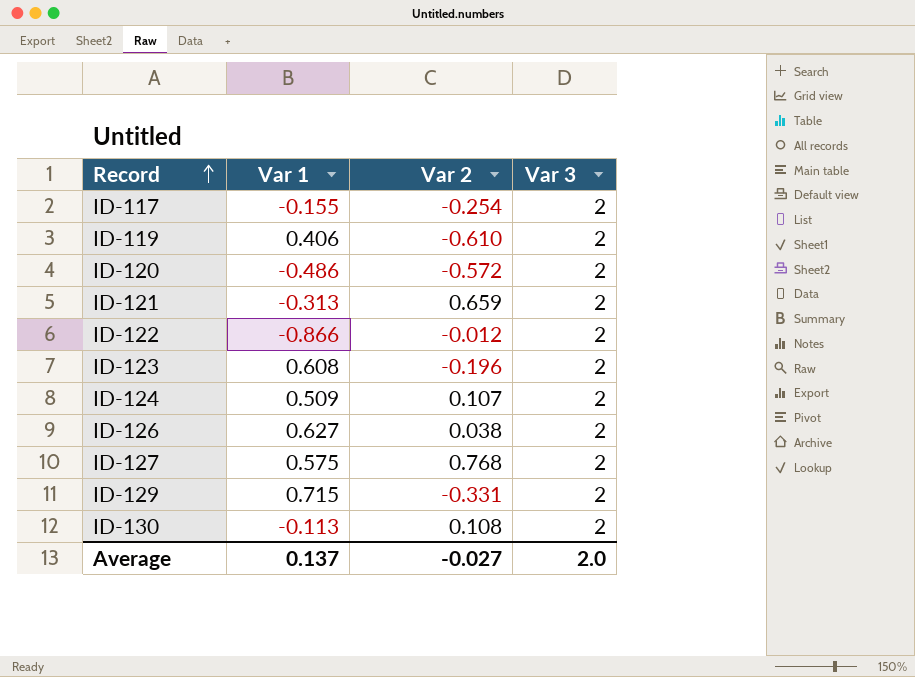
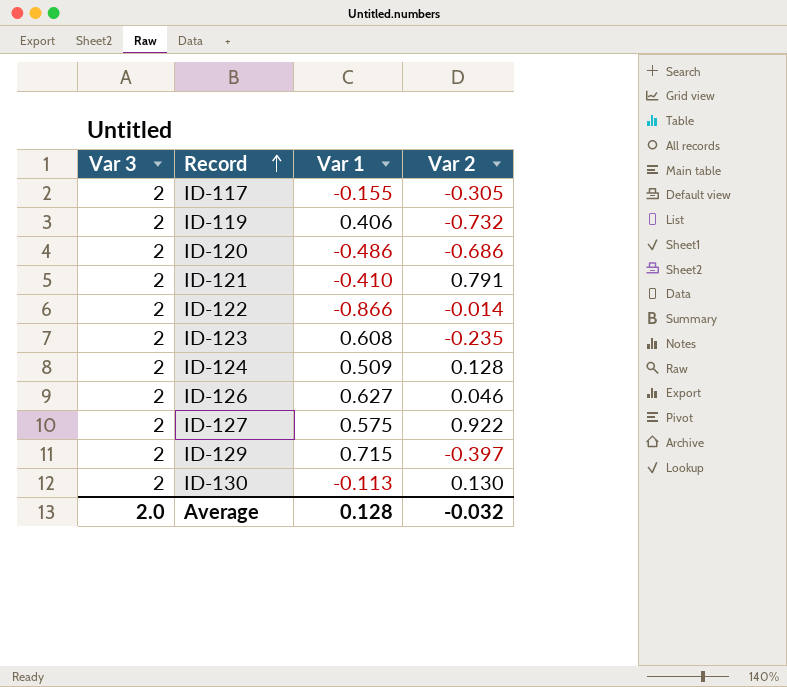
column Var 3 | position: 4 -> 1
ID-117 | Var 2: -0.254 -> -0.305
ID-119 | Var 2: -0.610 -> -0.732
ID-120 | Var 2: -0.572 -> -0.686
ID-121 | Var 1: -0.313 -> -0.410
ID-121 | Var 2: 0.659 -> 0.791
ID-122 | Var 2: -0.012 -> -0.014
ID-123 | Var 2: -0.196 -> -0.235
ID-124 | Var 2: 0.107 -> 0.128
ID-126 | Var 2: 0.038 -> 0.046
ID-127 | Var 2: 0.768 -> 0.922
ID-129 | Var 2: -0.331 -> -0.397
ID-130 | Var 2: 0.108 -> 0.130
Average | Var 1: 0.137 -> 0.128
Average | Var 2: -0.027 -> -0.032

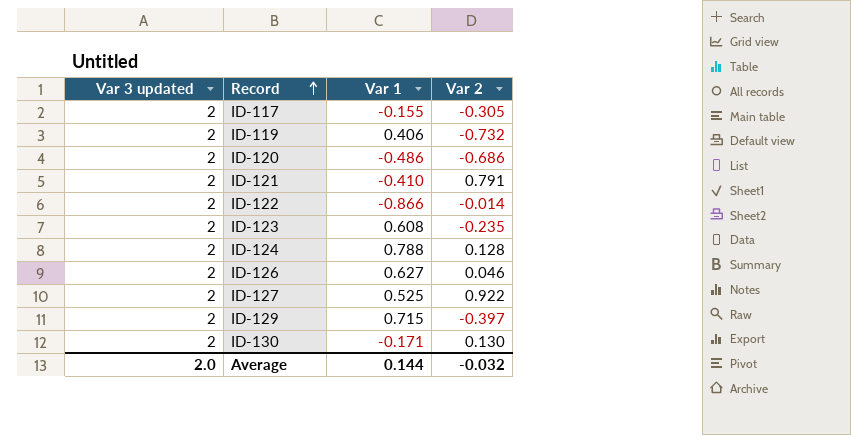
column name: Var 3 -> Var 3 updated
ID-124 | Var 1: 0.509 -> 0.788
ID-127 | Var 1: 0.575 -> 0.525
ID-130 | Var 1: -0.113 -> -0.171
Average | Var 1: 0.128 -> 0.144

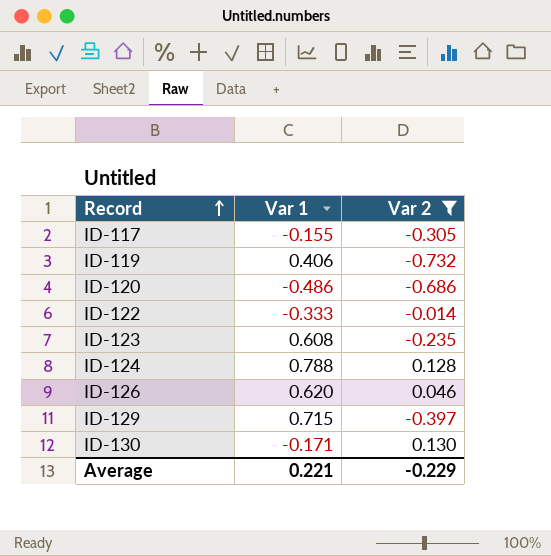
filter: none -> Var 2 <= 0.130
column Var 3 updated | position: 1 -> none
ID-122 | Var 1: -0.866 -> -0.333
ID-126 | Var 1: 0.627 -> 0.620
Average | Var 1: 0.144 -> 0.221
Average | Var 2: -0.032 -> -0.229

